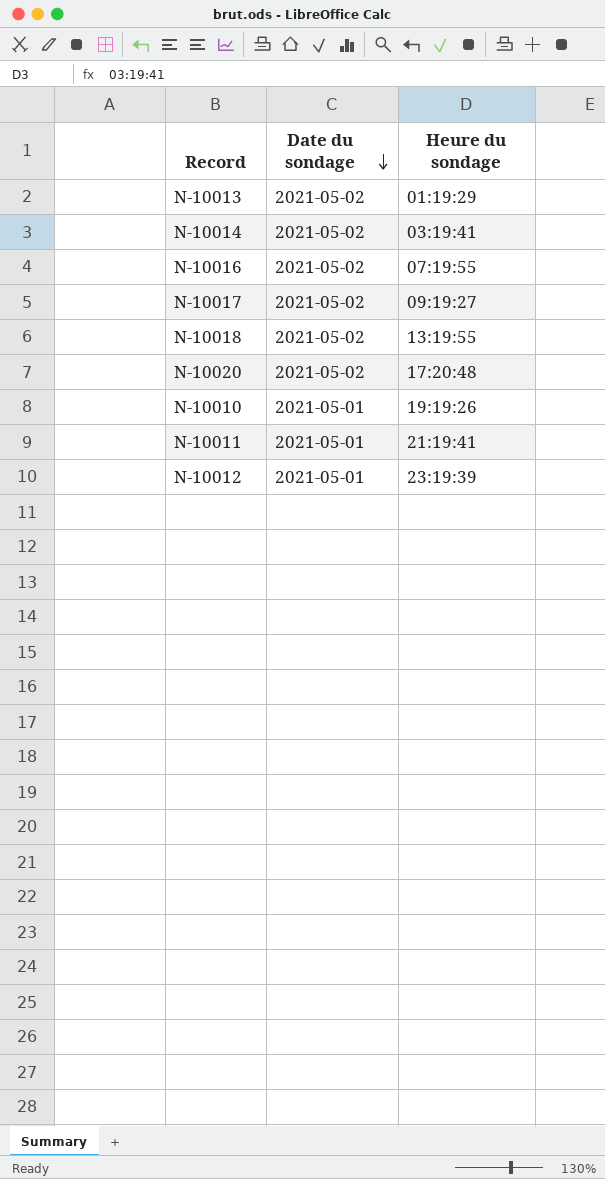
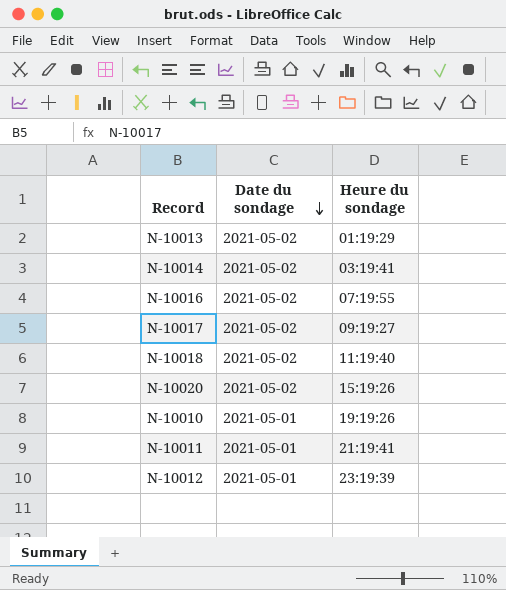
N-10018 | Heure du sondage: 13:19:55 -> 11:19:40
N-10020 | Heure du sondage: 17:20:48 -> 15:19:26

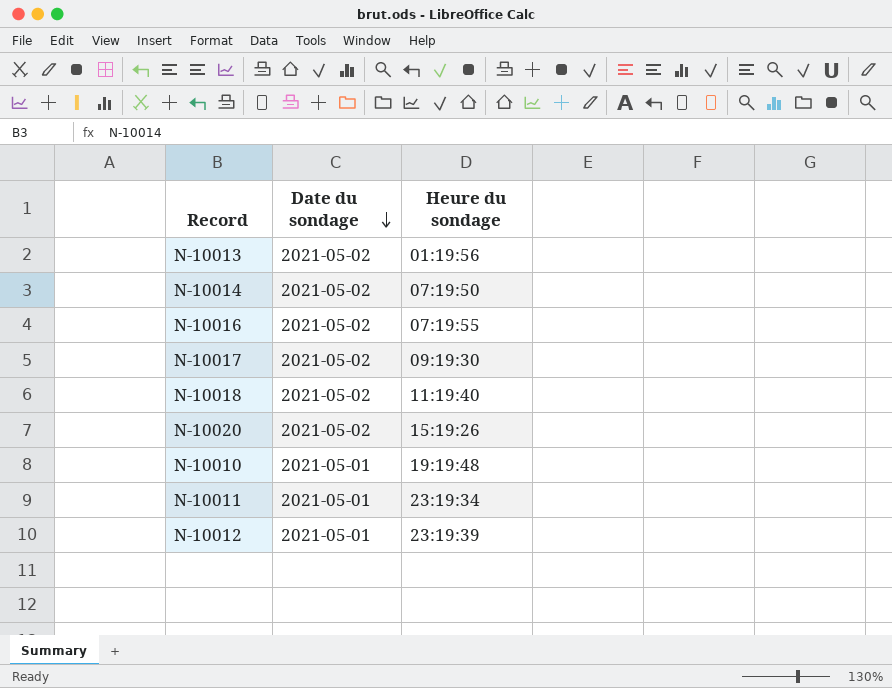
N-10013 | Heure du sondage: 01:19:29 -> 01:19:56
N-10014 | Heure du sondage: 03:19:41 -> 07:19:50
N-10017 | Heure du sondage: 09:19:27 -> 09:19:30
N-10010 | Heure du sondage: 19:19:26 -> 19:19:48
N-10011 | Heure du sondage: 21:19:41 -> 23:19:34

